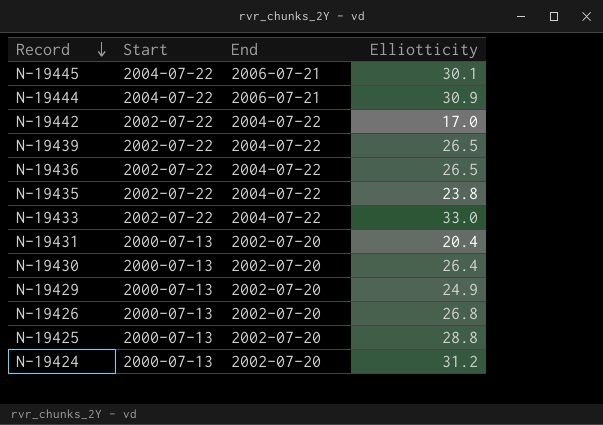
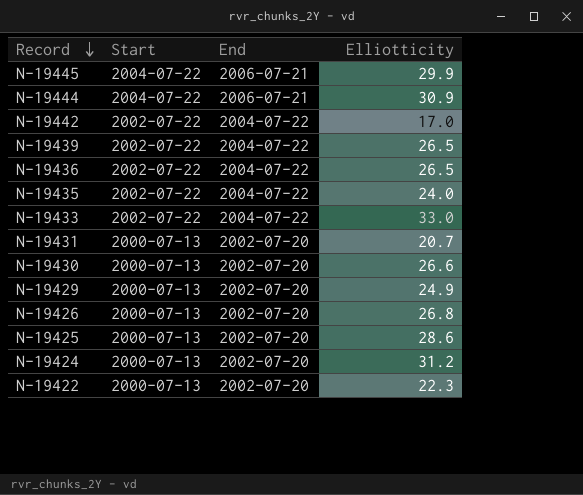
N-19445 | Elliotticity: 30.1 -> 29.9
N-19435 | Elliotticity: 23.8 -> 24.0
N-19431 | Elliotticity: 20.4 -> 20.7
N-19430 | Elliotticity: 26.4 -> 26.6
N-19425 | Elliotticity: 28.8 -> 28.6
row N-19422: none -> 2000-07-13 | 2002-07-20 | 22.3

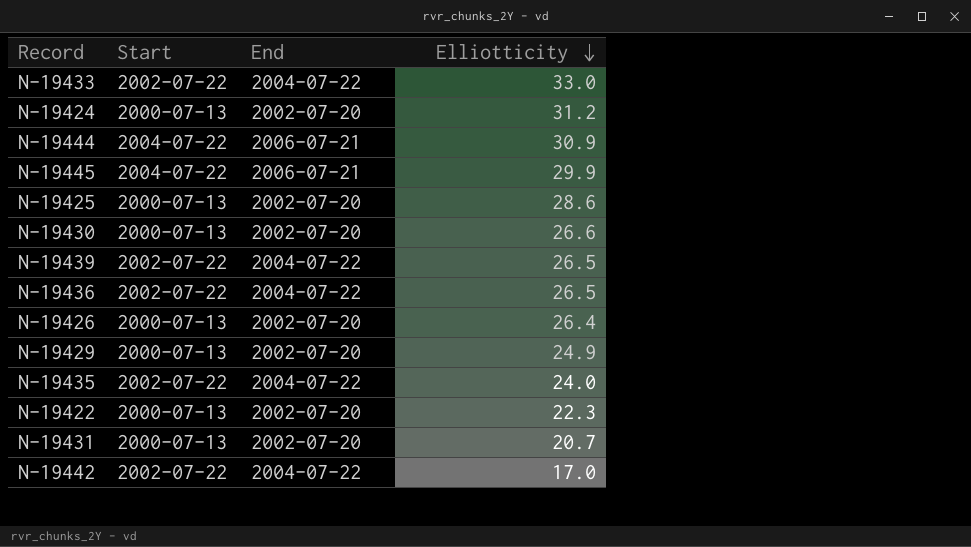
row order: Record descending -> Elliotticity descending
N-19426 | Elliotticity: 26.8 -> 26.4

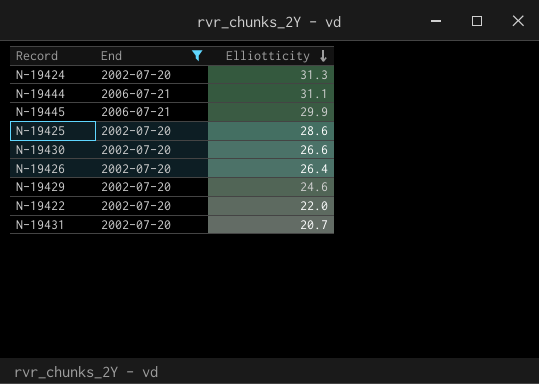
filter: none -> End != 2004-07-22
column Start | position: 2 -> none
N-19424 | Elliotticity: 31.2 -> 31.3
N-19444 | Elliotticity: 30.9 -> 31.1
N-19429 | Elliotticity: 24.9 -> 24.6
N-19422 | Elliotticity: 22.3 -> 22.0

